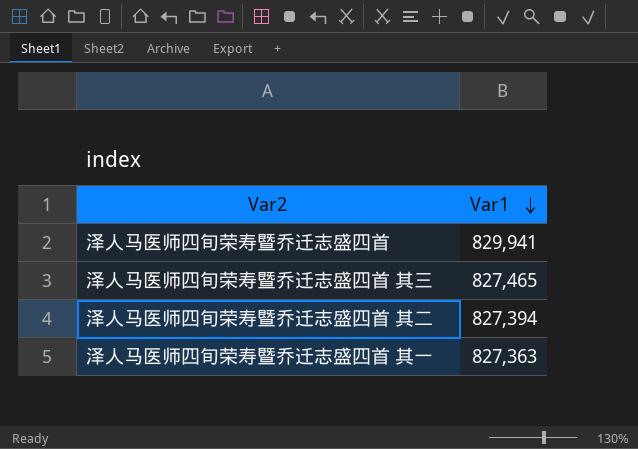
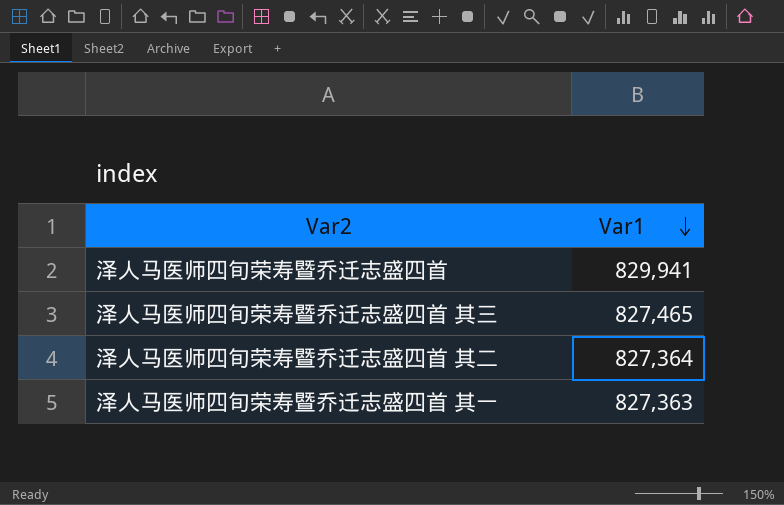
泽人马医师四旬荣寿暨乔迁志盛四首 其二 | Var1: 827,394 -> 827,364

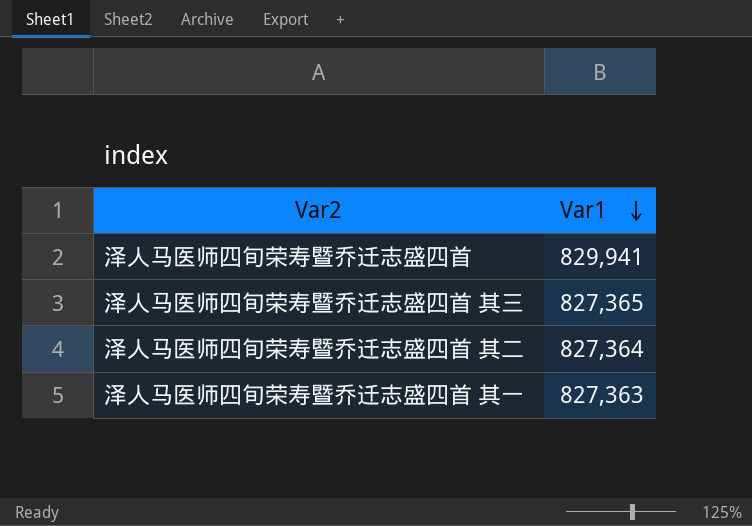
泽人马医师四旬荣寿暨乔迁志盛四首 其三 | Var1: 827,465 -> 827,365

